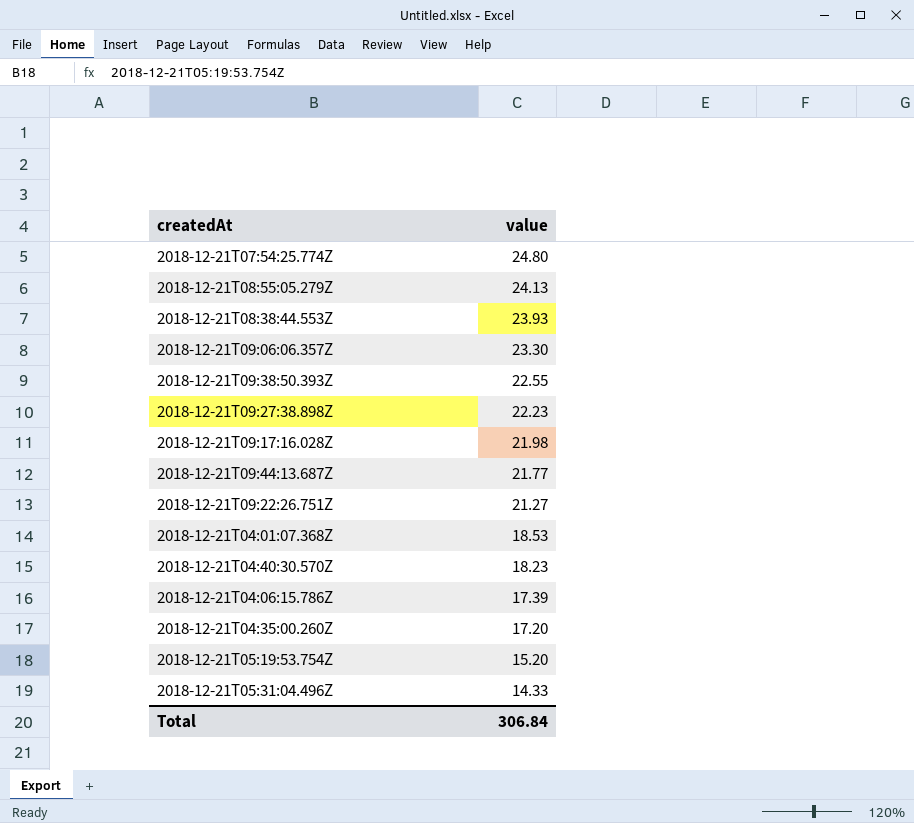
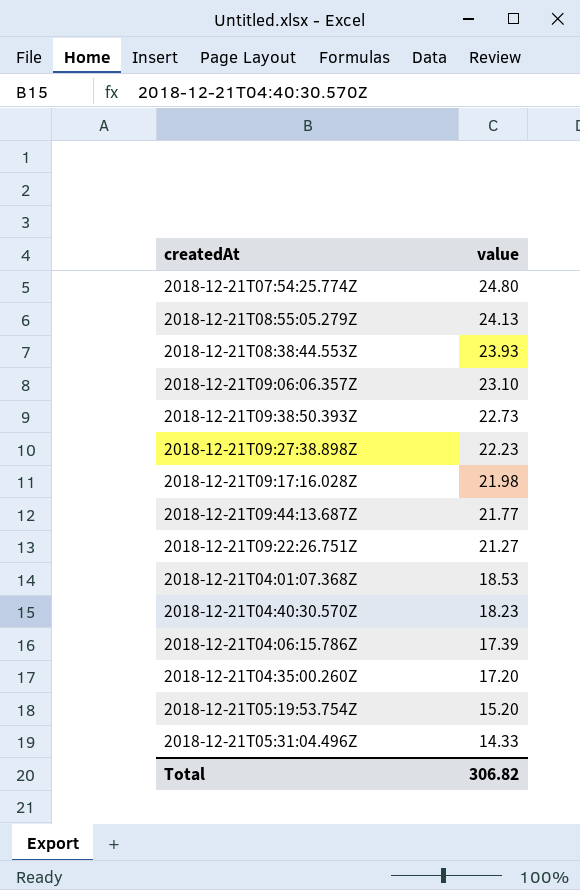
2018-12-21T09:06:06.357Z | value: 23.30 -> 23.10
2018-12-21T09:38:50.393Z | value: 22.55 -> 22.73
Total | value: 306.84 -> 306.82

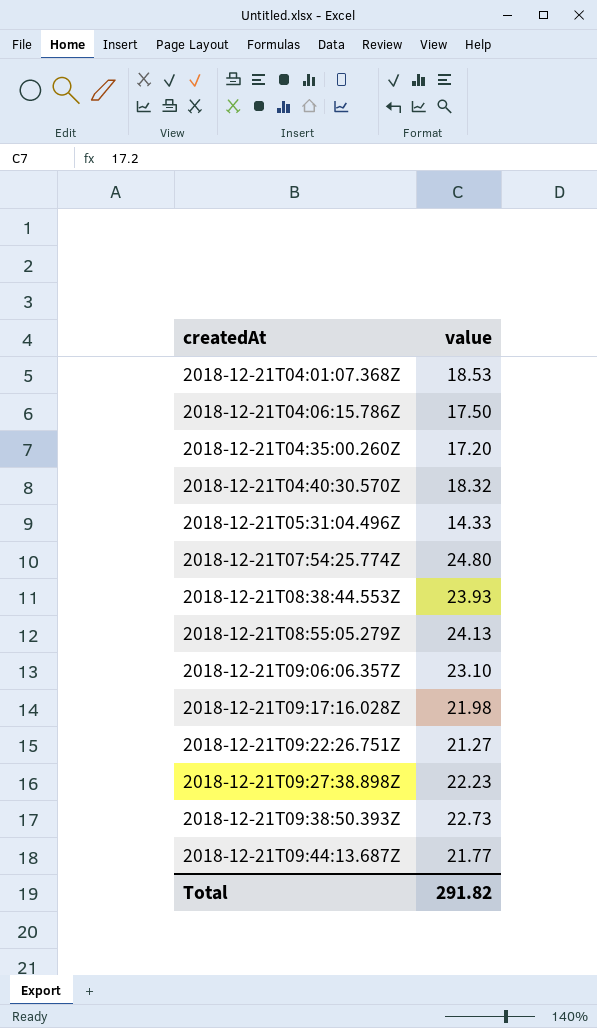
row order: value descending -> createdAt ascending
row 2018-12-21T05:19:53.754Z: 15.20 -> none
2018-12-21T04:06:15.786Z | value: 17.39 -> 17.50
2018-12-21T04:40:30.570Z | value: 18.23 -> 18.32
Total | value: 306.82 -> 291.82

